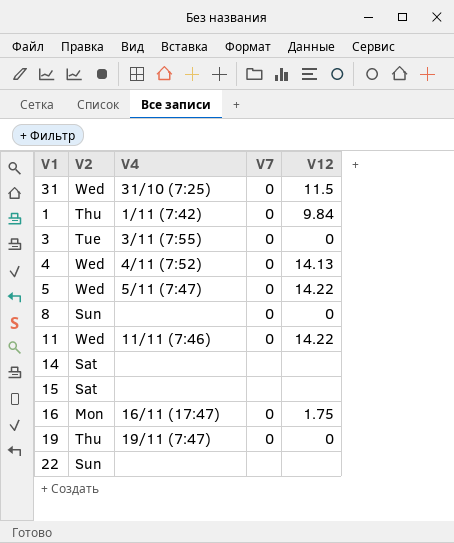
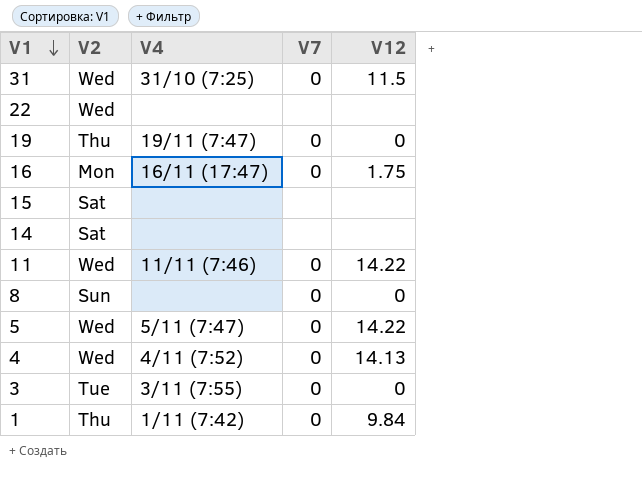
row order: none -> V1 descending
22 | V2: Sun -> Wed

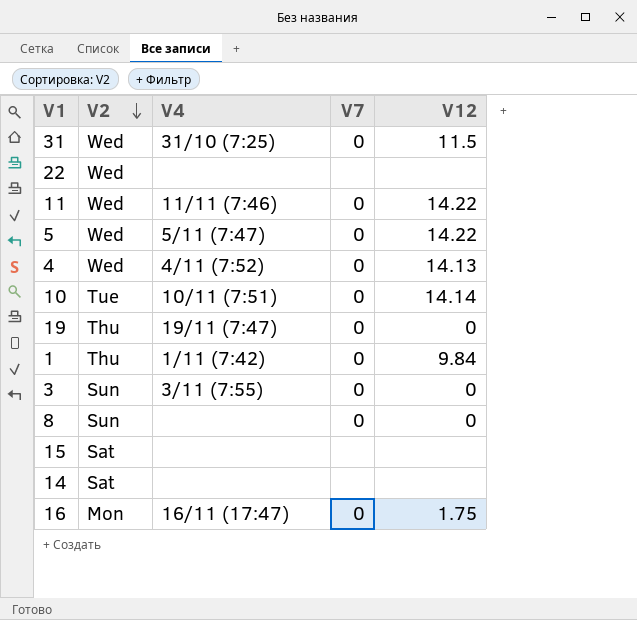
row order: V1 descending -> V2 descending
row 10: none -> Tue | 10/11 (7:51) | 0 | 14.14
3 | V2: Tue -> Sun

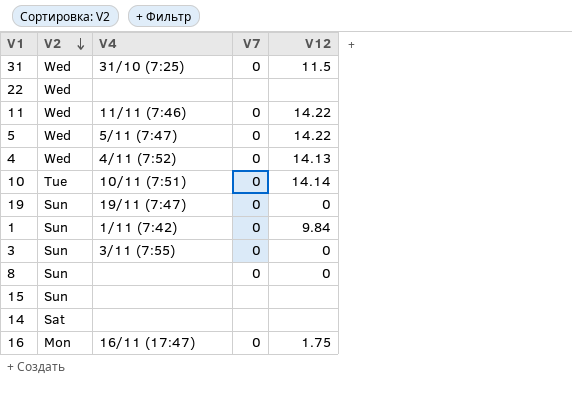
19 | V2: Thu -> Sun
1 | V2: Thu -> Sun
15 | V2: Sat -> Sun

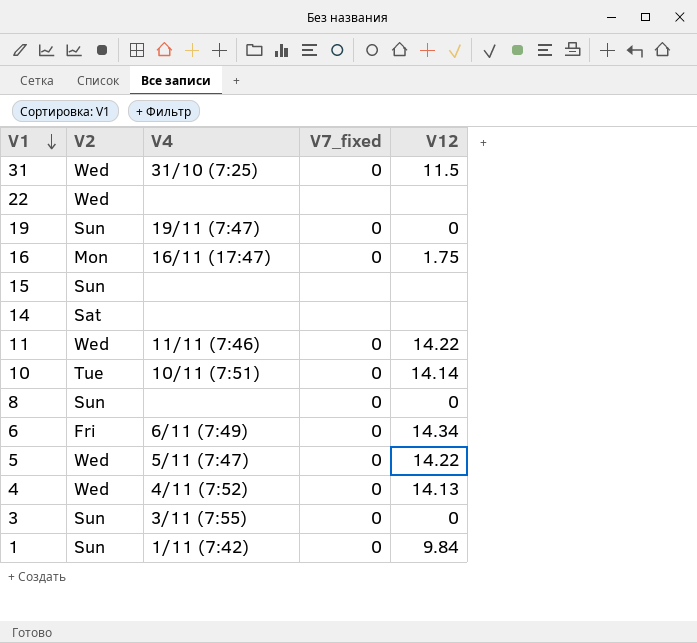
row order: V2 descending -> V1 descending
column name: V7 -> V7_fixed
row 6: none -> Fri | 6/11 (7:49) | 0 | 14.34

